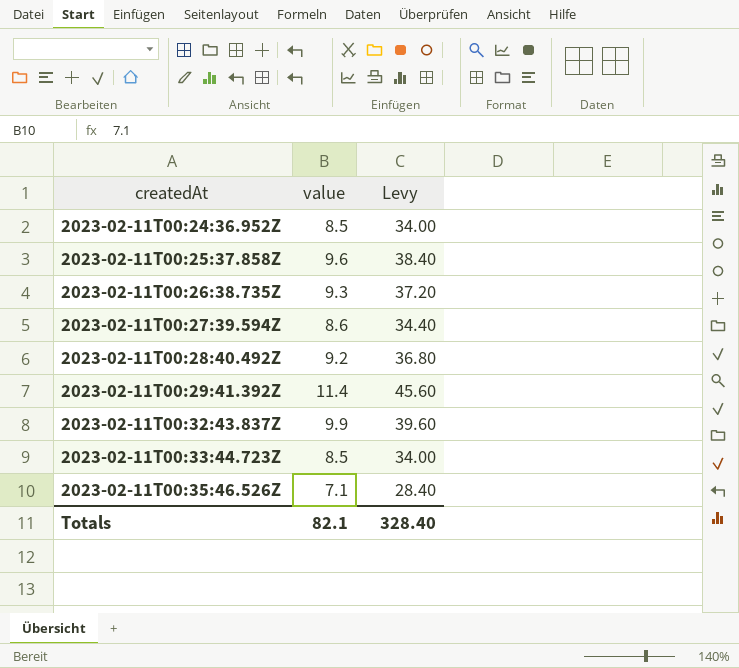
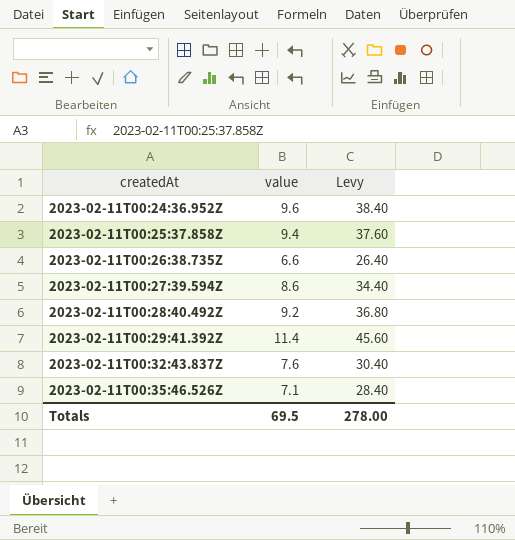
row 2023-02-11T00:33:44.723Z: 8.5 | 34.00 -> none
2023-02-11T00:24:36.952Z | value: 8.5 -> 9.6
2023-02-11T00:24:36.952Z | Levy: 34.00 -> 38.40
2023-02-11T00:25:37.858Z | value: 9.6 -> 9.4
2023-02-11T00:25:37.858Z | Levy: 38.40 -> 37.60
2023-02-11T00:26:38.735Z | value: 9.3 -> 6.6
2023-02-11T00:26:38.735Z | Levy: 37.20 -> 26.40
2023-02-11T00:32:43.837Z | value: 9.9 -> 7.6
2023-02-11T00:32:43.837Z | Levy: 39.60 -> 30.40
Totals | value: 82.1 -> 69.5
Totals | Levy: 328.40 -> 278.00

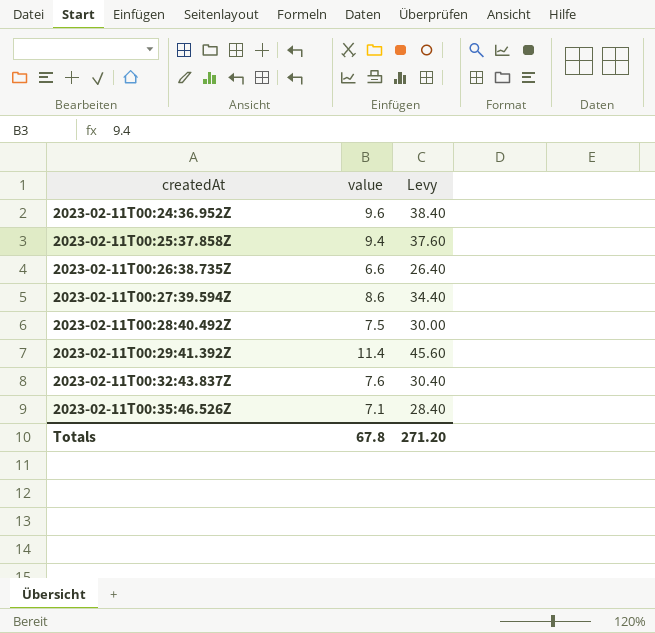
2023-02-11T00:28:40.492Z | value: 9.2 -> 7.5
2023-02-11T00:28:40.492Z | Levy: 36.80 -> 30.00
Totals | value: 69.5 -> 67.8
Totals | Levy: 278.00 -> 271.20

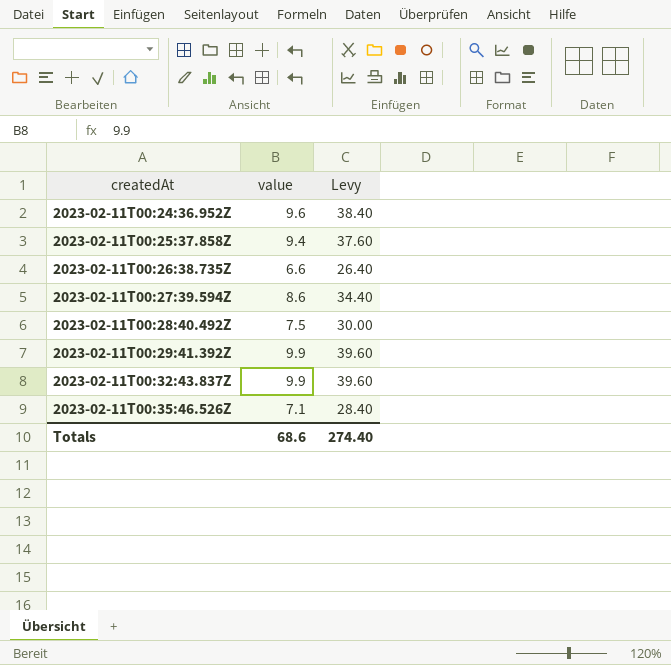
2023-02-11T00:29:41.392Z | value: 11.4 -> 9.9
2023-02-11T00:29:41.392Z | Levy: 45.60 -> 39.60
2023-02-11T00:32:43.837Z | value: 7.6 -> 9.9
2023-02-11T00:32:43.837Z | Levy: 30.40 -> 39.60
Totals | value: 67.8 -> 68.6
Totals | Levy: 271.20 -> 274.40

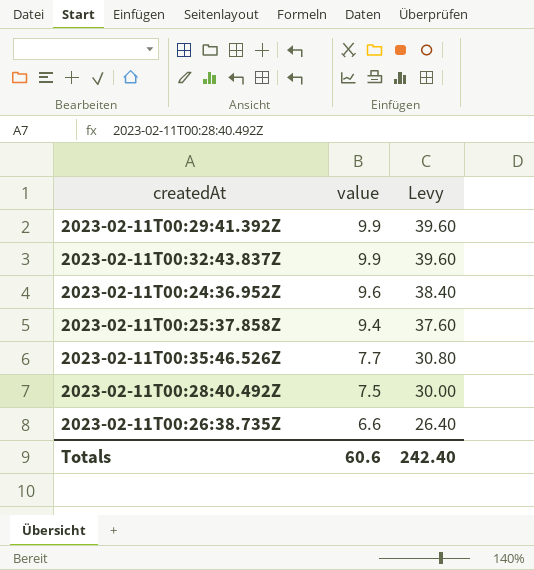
row order: createdAt ascending -> value descending
row 2023-02-11T00:27:39.594Z: 8.6 | 34.40 -> none
2023-02-11T00:35:46.526Z | value: 7.1 -> 7.7
2023-02-11T00:35:46.526Z | Levy: 28.40 -> 30.80
Totals | value: 68.6 -> 60.6
Totals | Levy: 274.40 -> 242.40

